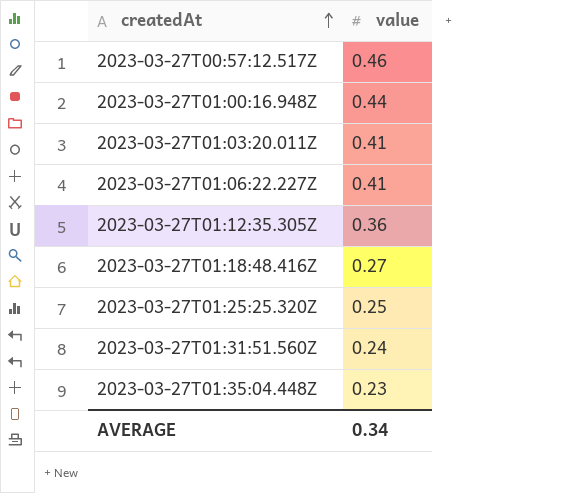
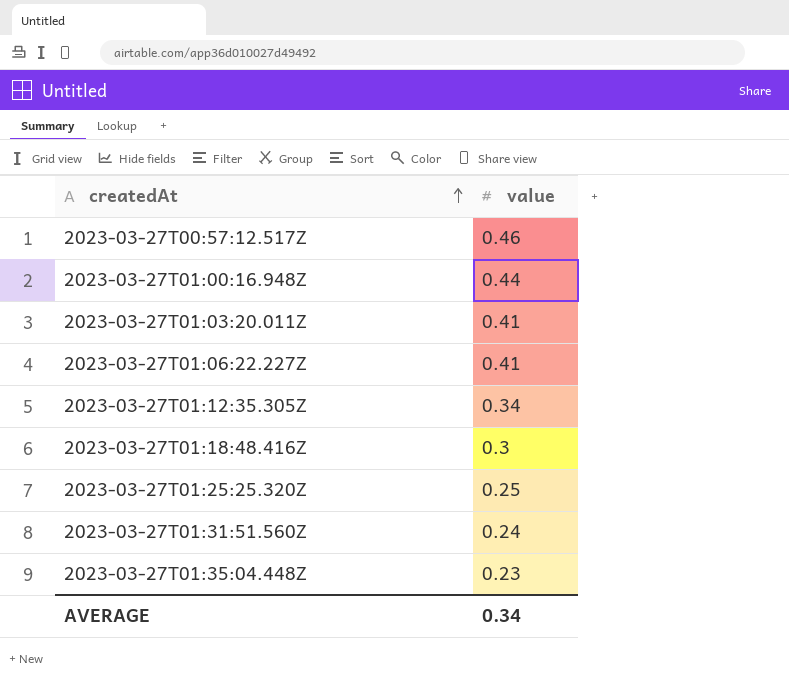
2023-03-27T01:12:35.305Z | value: 0.36 -> 0.34
2023-03-27T01:18:48.416Z | value: 0.27 -> 0.3

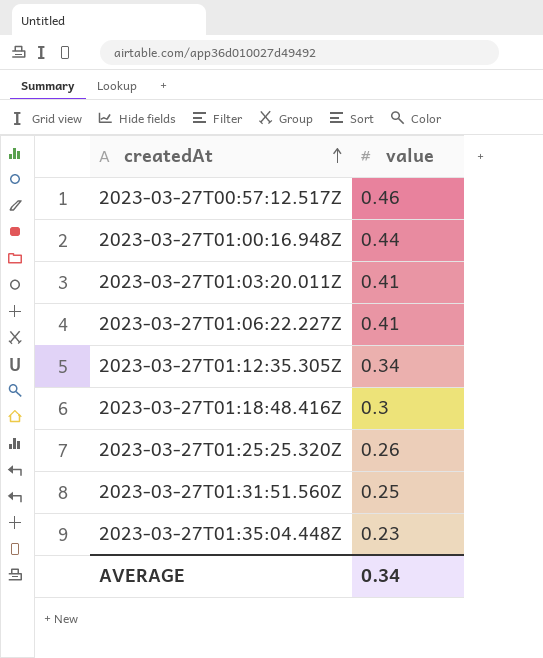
2023-03-27T01:25:25.320Z | value: 0.25 -> 0.26
2023-03-27T01:31:51.560Z | value: 0.24 -> 0.25

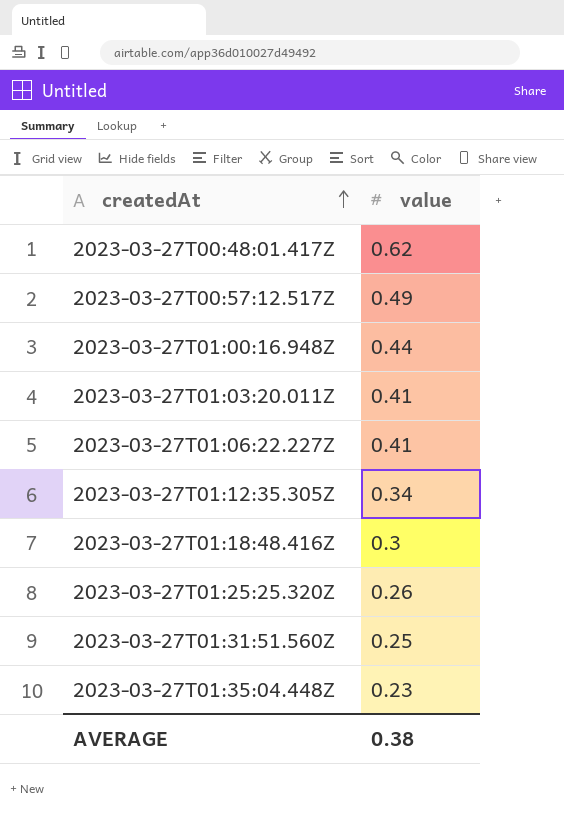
row 2023-03-27T00:48:01.417Z: none -> 0.62
2023-03-27T00:57:12.517Z | value: 0.46 -> 0.49
AVERAGE | value: 0.34 -> 0.38

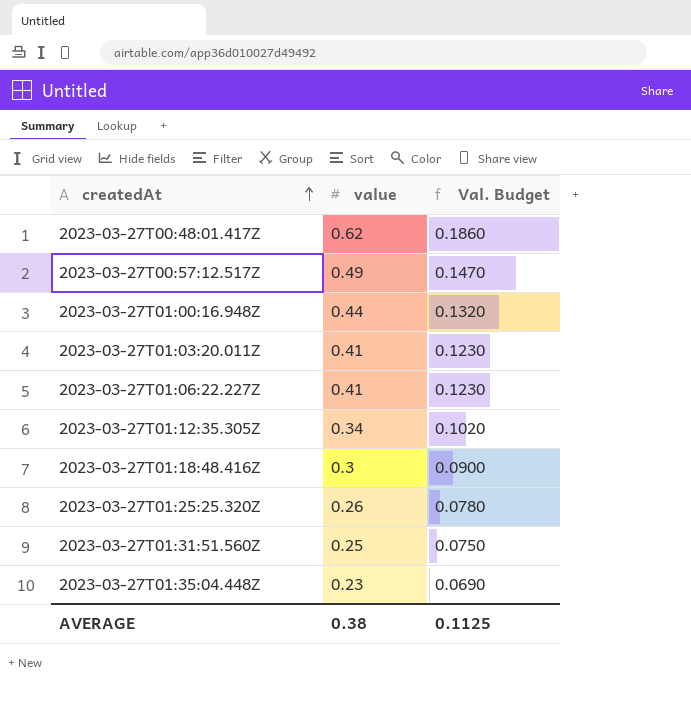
column Val. Budget | formula: none -> [value] * 0.3

